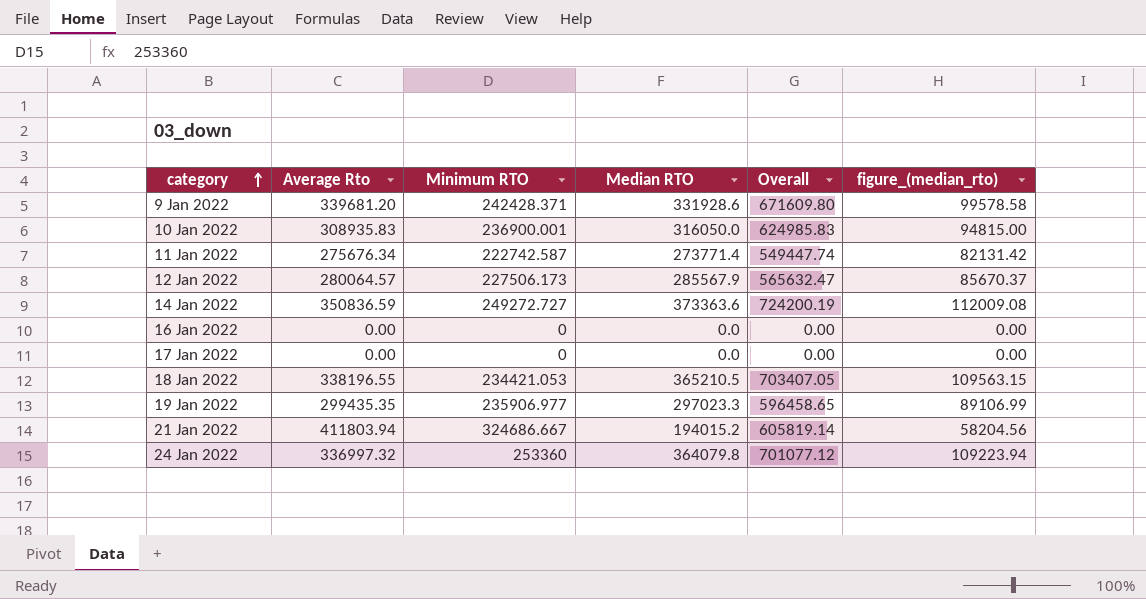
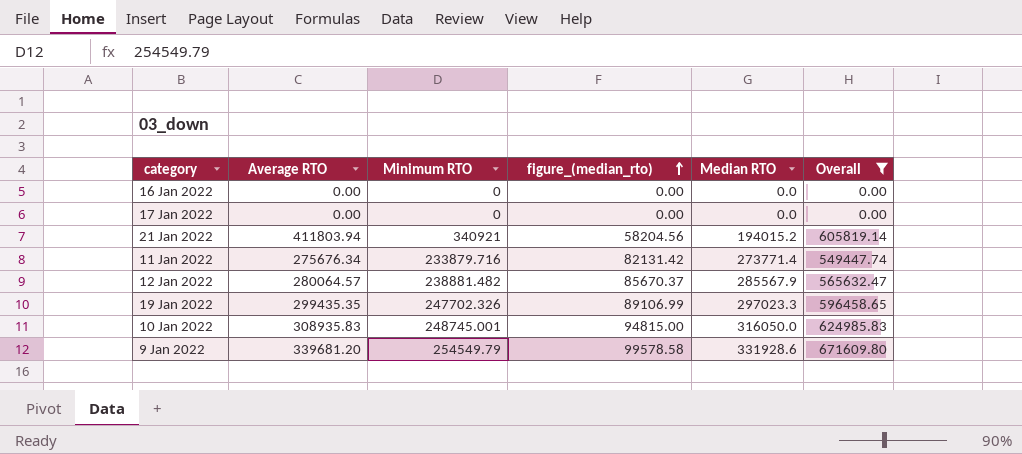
filter: none -> Overall <= 671609.80
row order: category ascending -> figure_(median_rto) ascending
column name: Average Rto -> Average RTO
column figure_(median_rto) | position: 6 -> 4
21 Jan 2022 | Minimum RTO: 324686.667 -> 340921
11 Jan 2022 | Minimum RTO: 222742.587 -> 233879.716
12 Jan 2022 | Minimum RTO: 227506.173 -> 238881.482
19 Jan 2022 | Minimum RTO: 235906.977 -> 247702.326
10 Jan 2022 | Minimum RTO: 236900.001 -> 248745.001
9 Jan 2022 | Minimum RTO: 242428.371 -> 254549.79

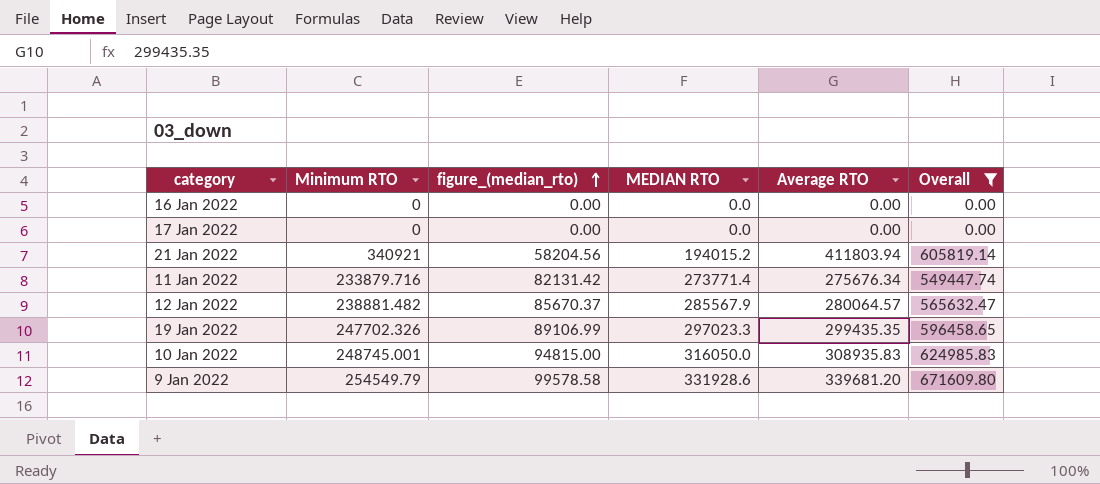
column name: Median RTO -> MEDIAN RTO
column Average RTO | position: 2 -> 5

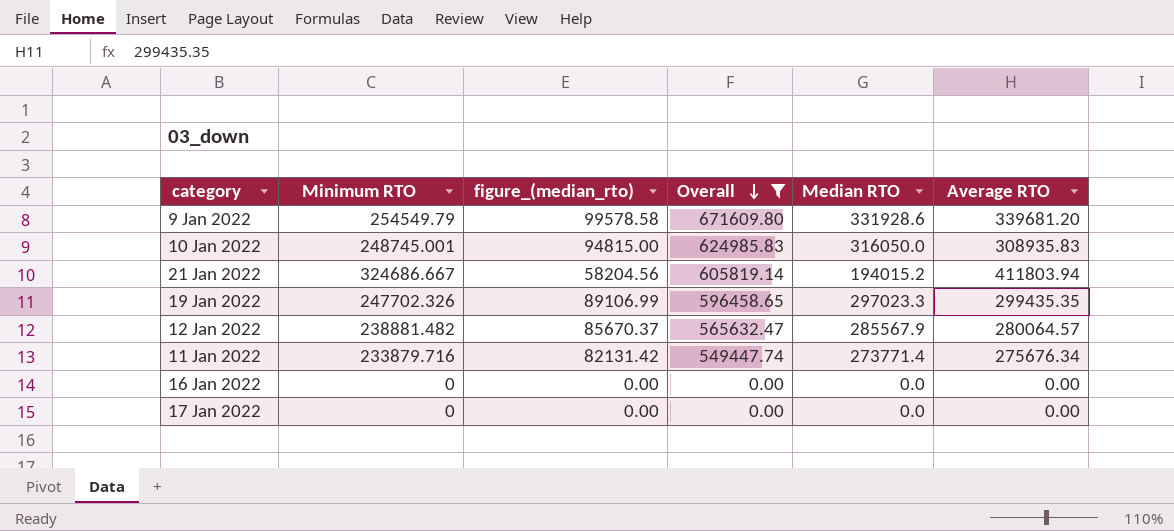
row order: figure_(median_rto) ascending -> Overall descending
column Overall | position: 6 -> 4
column name: MEDIAN RTO -> Median RTO
21 Jan 2022 | Minimum RTO: 340921 -> 324686.667

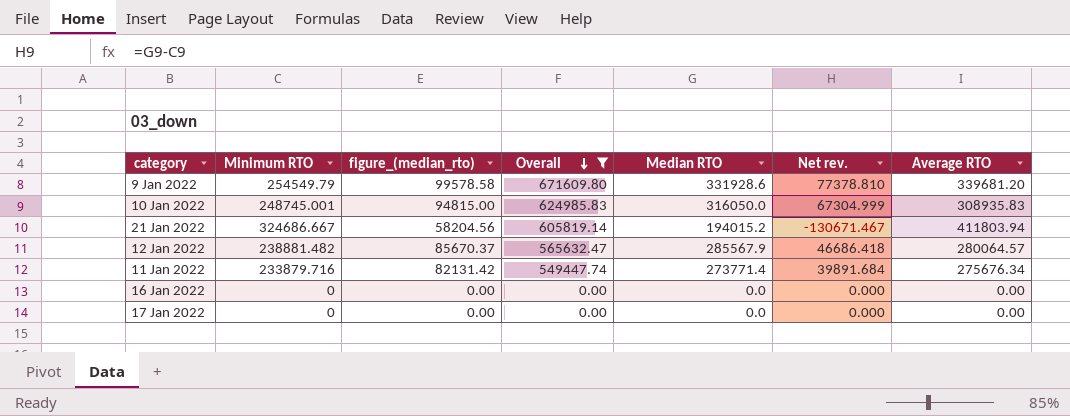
column Net rev. | formula: none -> [Median RTO] - [Minimum RTO]
row 19 Jan 2022: 247702.326 | 89106.99 | 596458.65 | 297023.3 | 299435.35 -> none

